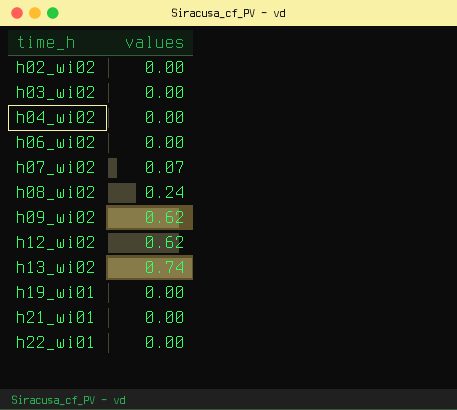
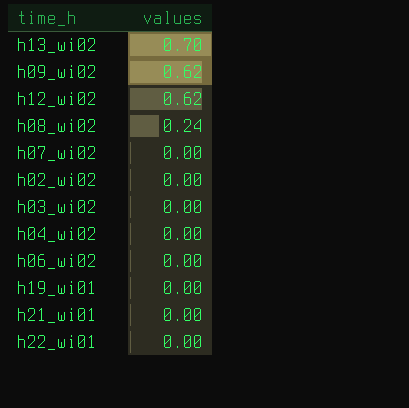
row order: time_h ascending -> values descending
h13_wi02 | values: 0.74 -> 0.70
h07_wi02 | values: 0.07 -> 0.00

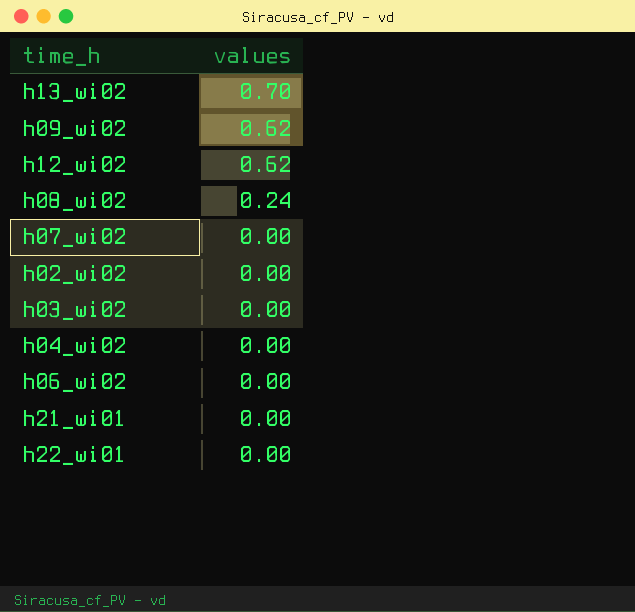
row h19_wi01: 0.00 -> none

